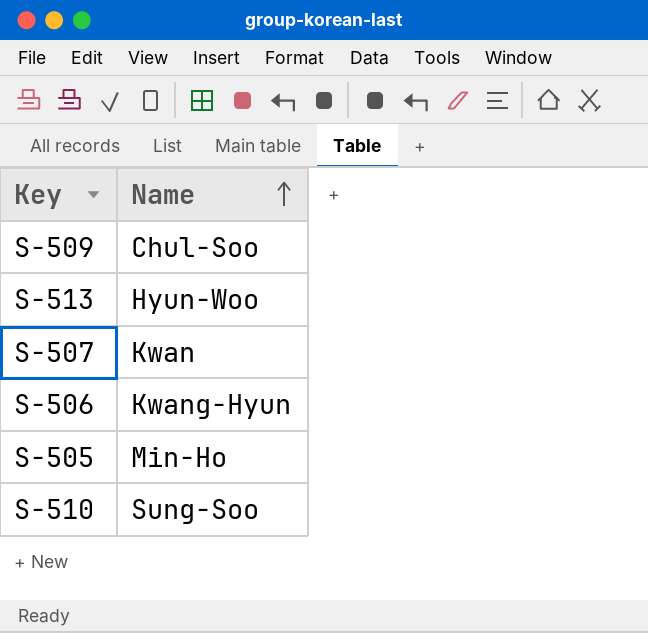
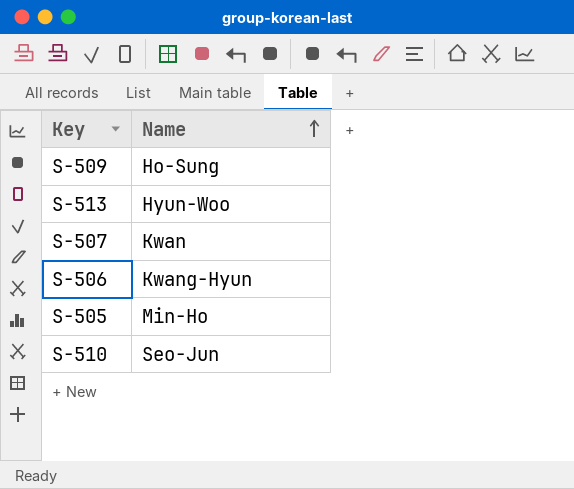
S-509 | Name: Chul-Soo -> Ho-Sung
S-510 | Name: Sung-Soo -> Seo-Jun

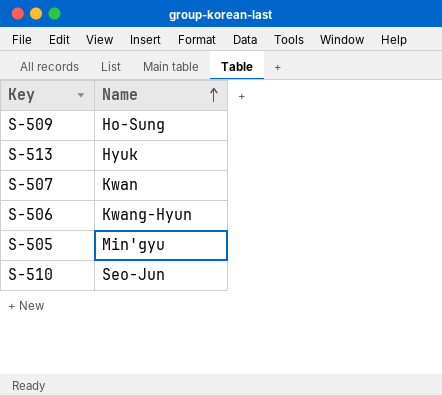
S-513 | Name: Hyun-Woo -> Hyuk
S-505 | Name: Min-Ho -> Min'gyu

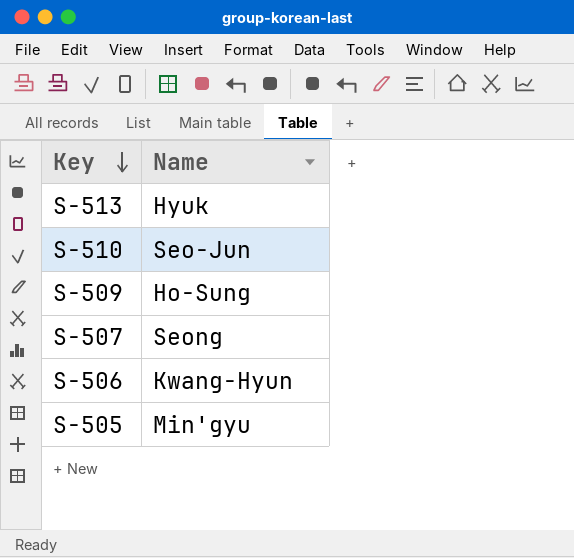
row order: Name ascending -> Key descending
S-507 | Name: Kwan -> Seong

